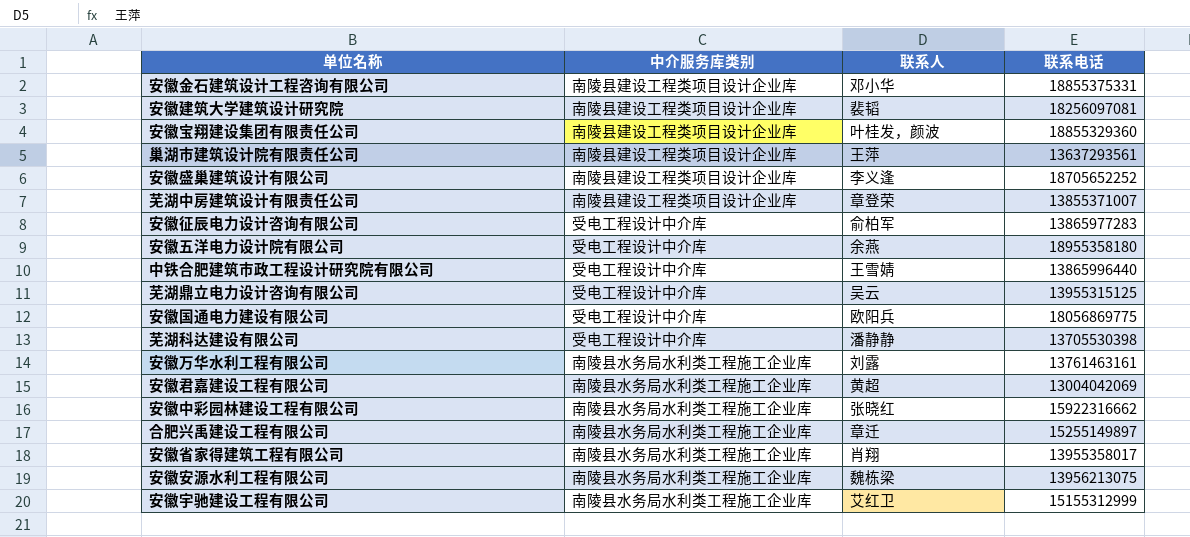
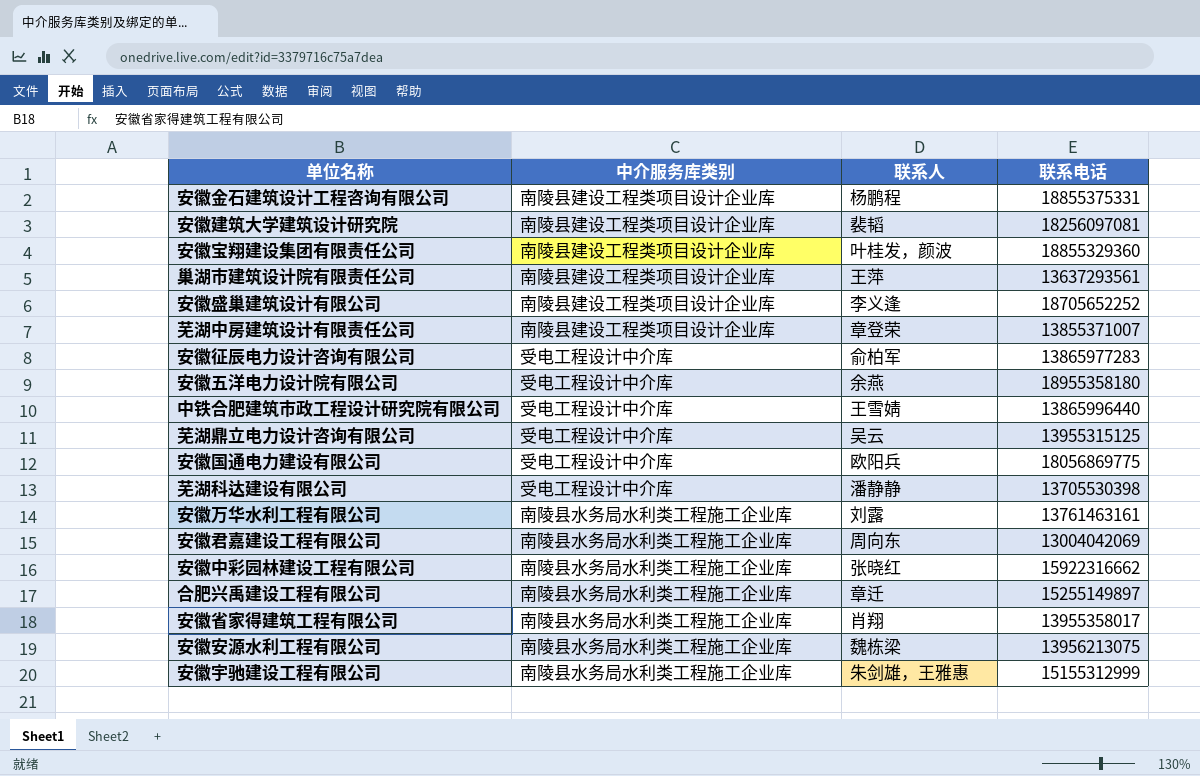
安徽金石建筑设计工程咨询有限公司 | 联系人: 邓小华 -> 杨鹏程
安徽君嘉建设工程有限公司 | 联系人: 黄超 -> 周向东
安徽宇驰建设工程有限公司 | 联系人: 艾红卫 -> 朱剑雄，王雅惠

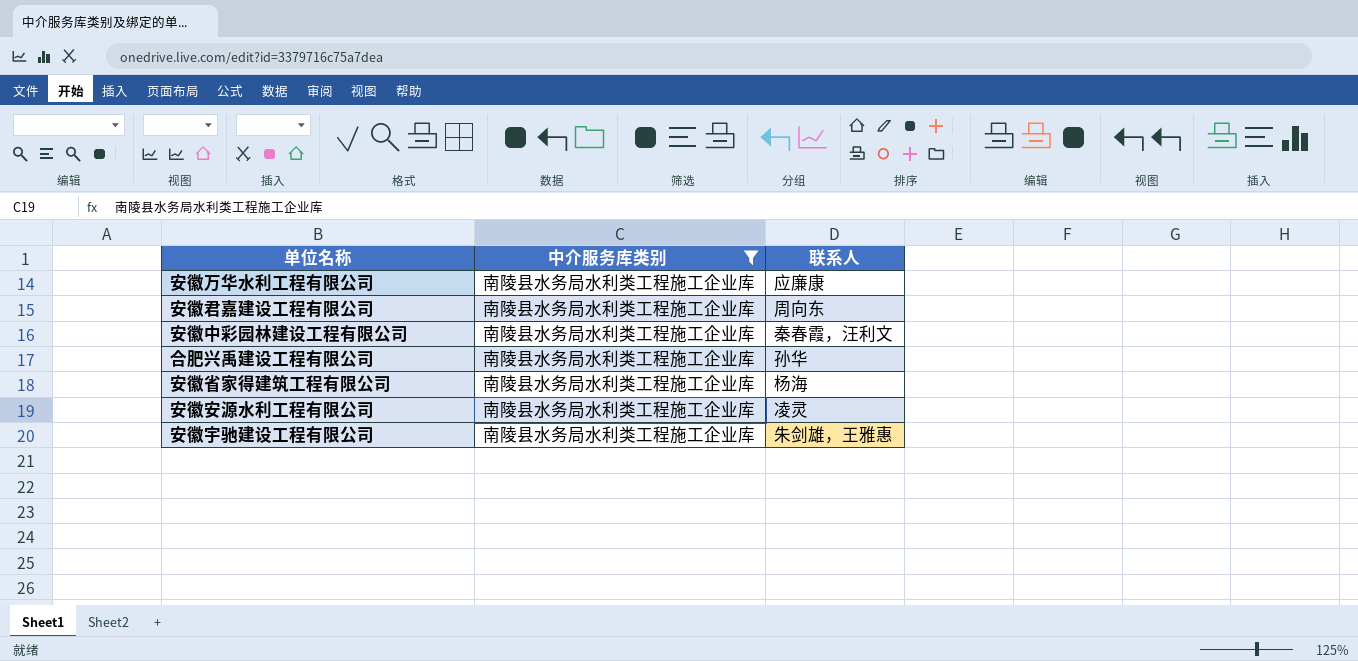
filter: none -> 中介服务库类别 = 南陵县水务局水利类工程施工企业库
column 联系电话 | position: 4 -> none
安徽万华水利工程有限公司 | 联系人: 刘露 -> 应廉康
安徽中彩园林建设工程有限公司 | 联系人: 张晓红 -> 秦春霞，汪利文
合肥兴禹建设工程有限公司 | 联系人: 章迁 -> 孙华
安徽省家得建筑工程有限公司 | 联系人: 肖翔 -> 杨海
安徽安源水利工程有限公司 | 联系人: 魏栋梁 -> 凌灵

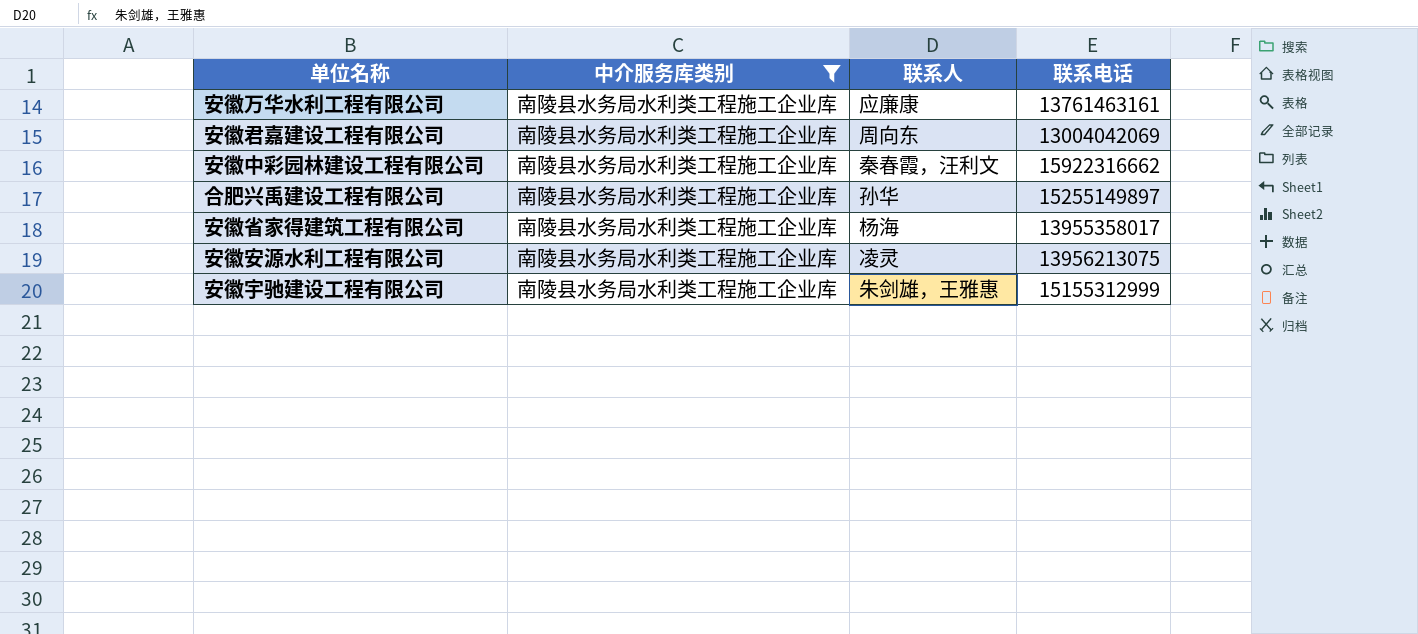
column 联系电话 | position: none -> 4

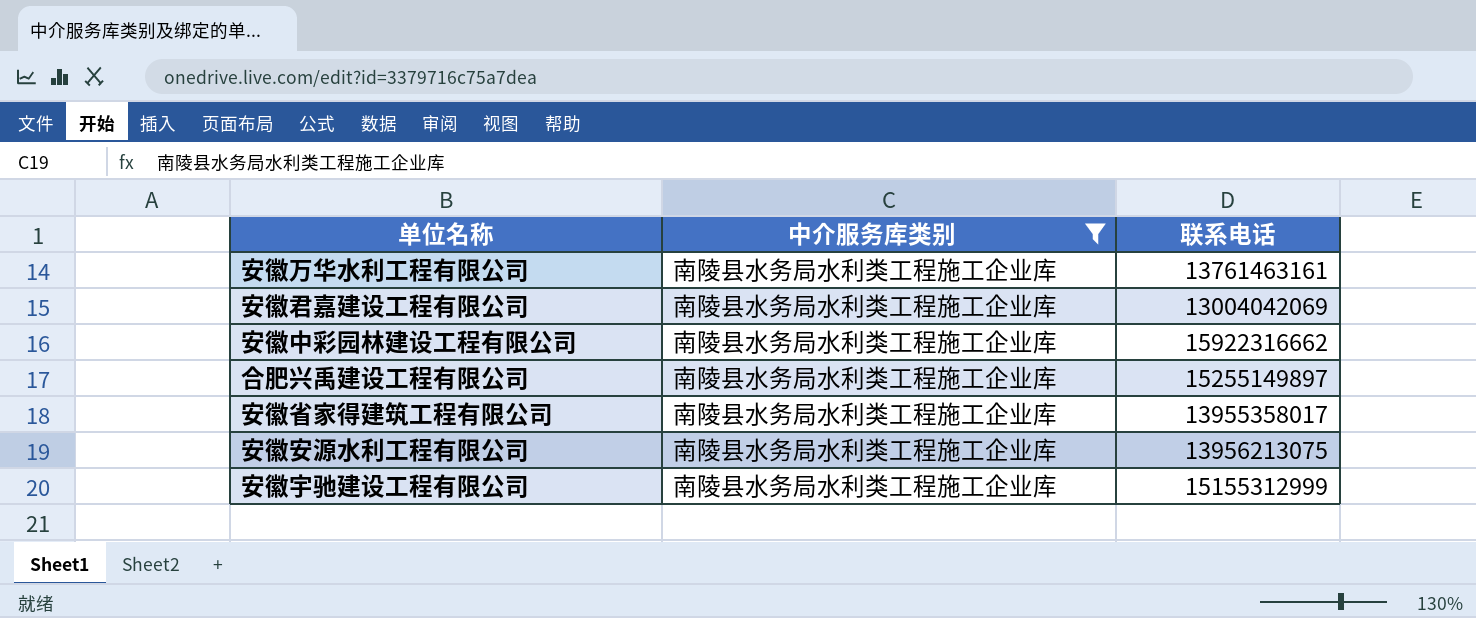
column 联系人 | position: 3 -> none

